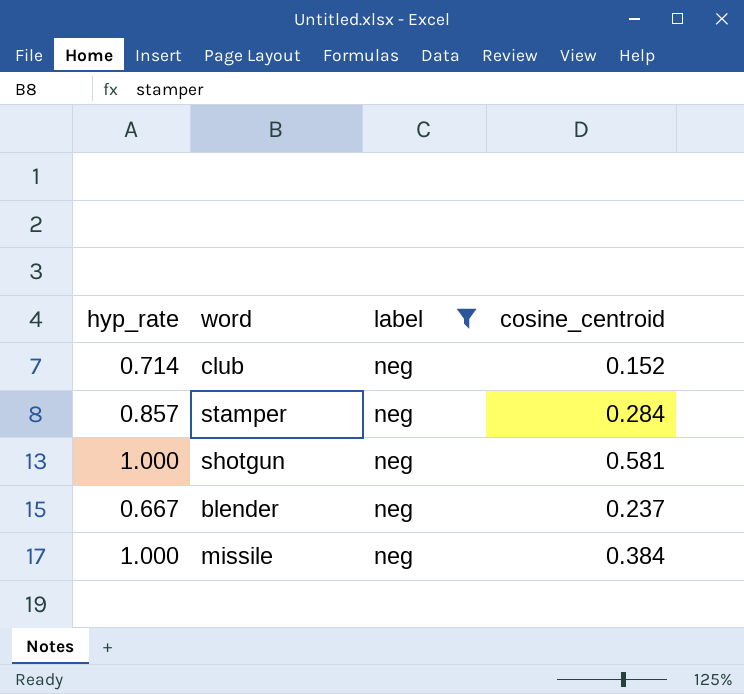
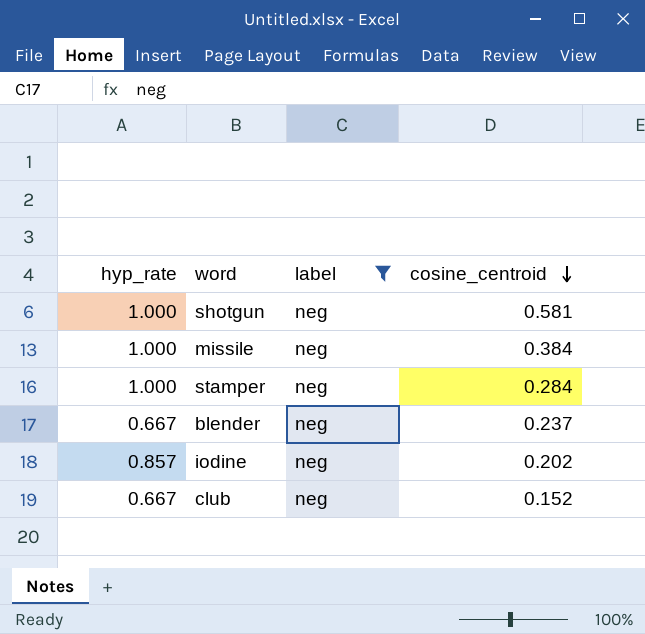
row order: none -> cosine_centroid descending
stamper | hyp_rate: 0.857 -> 1.000
row iodine: none -> 0.857 | neg | 0.202
club | hyp_rate: 0.714 -> 0.667

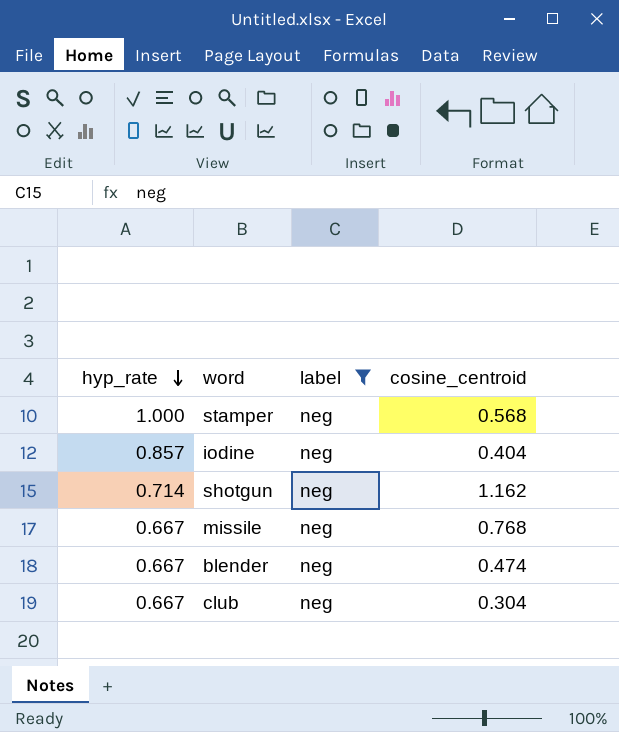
row order: cosine_centroid descending -> hyp_rate descending
stamper | cosine_centroid: 0.284 -> 0.568
iodine | cosine_centroid: 0.202 -> 0.404
shotgun | hyp_rate: 1.000 -> 0.714
shotgun | cosine_centroid: 0.581 -> 1.162
missile | hyp_rate: 1.000 -> 0.667
missile | cosine_centroid: 0.384 -> 0.768
blender | cosine_centroid: 0.237 -> 0.474
club | cosine_centroid: 0.152 -> 0.304

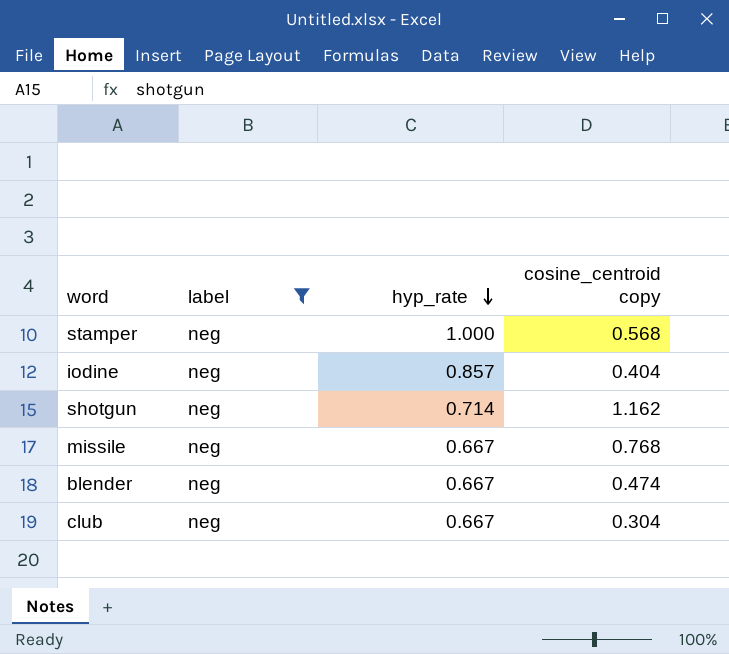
column hyp_rate | position: 1 -> 3
column name: cosine_centroid -> cosine_centroid copy

